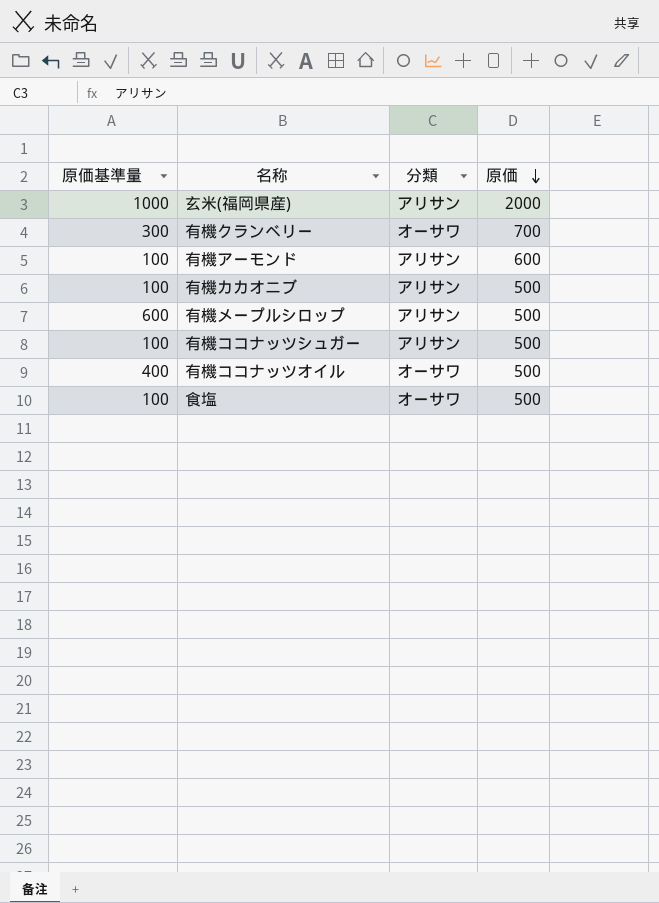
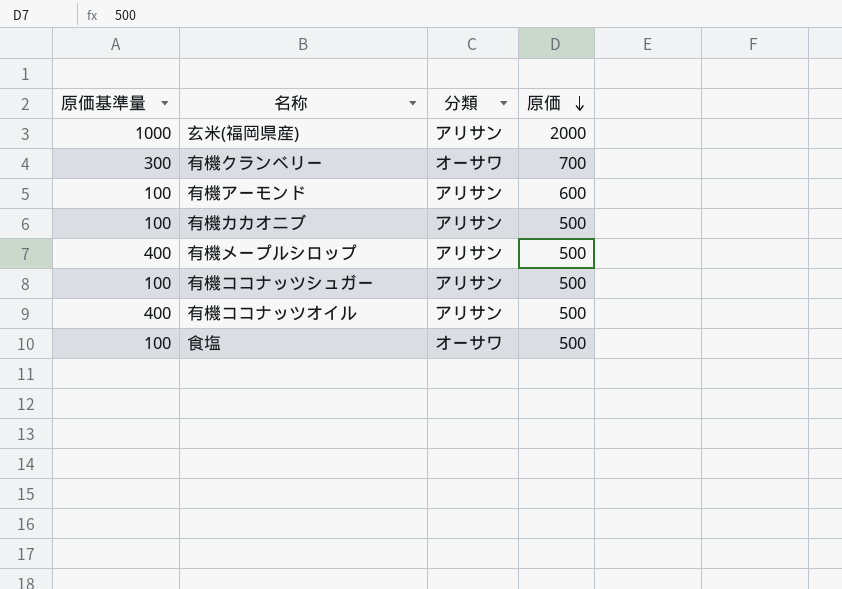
有機メープルシロップ | 原価基準量: 600 -> 400
有機ココナッツオイル | 分類: オーサワ -> アリサン

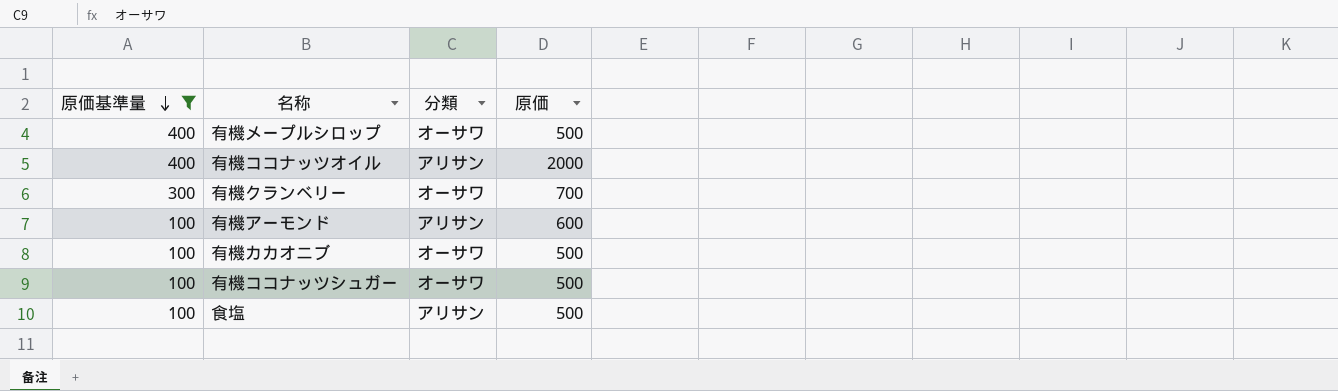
filter: none -> 原価基準量 != 1000
row order: 原価 descending -> 原価基準量 descending
有機メープルシロップ | 分類: アリサン -> オーサワ
有機ココナッツオイル | 原価: 500 -> 2000
有機カカオニブ | 分類: アリサン -> オーサワ
有機ココナッツシュガー | 分類: アリサン -> オーサワ
食塩 | 分類: オーサワ -> アリサン

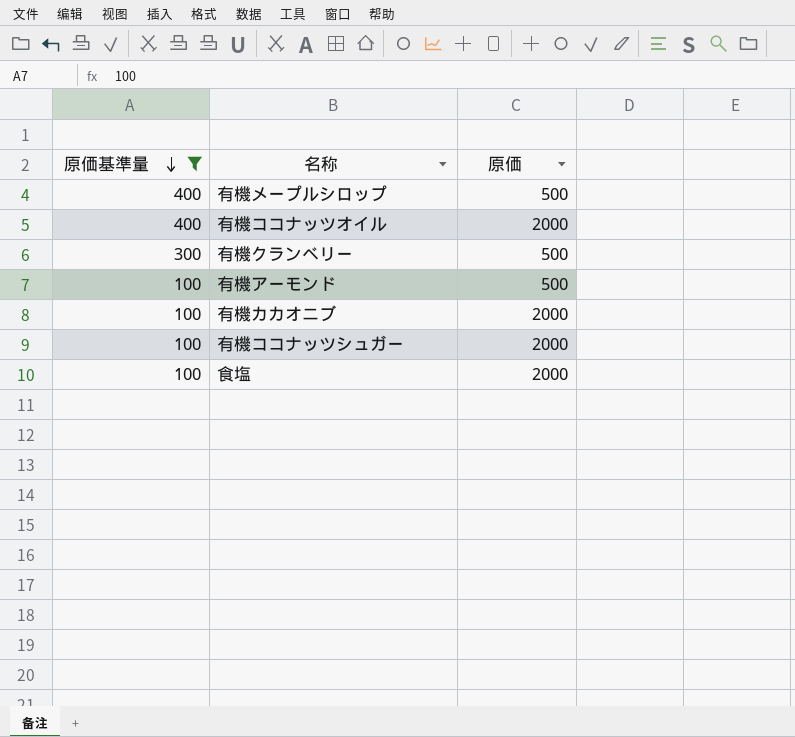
column 分類 | position: 3 -> none
有機クランベリー | 原価: 700 -> 500
有機アーモンド | 原価: 600 -> 500
有機カカオニブ | 原価: 500 -> 2000
有機ココナッツシュガー | 原価: 500 -> 2000
食塩 | 原価: 500 -> 2000

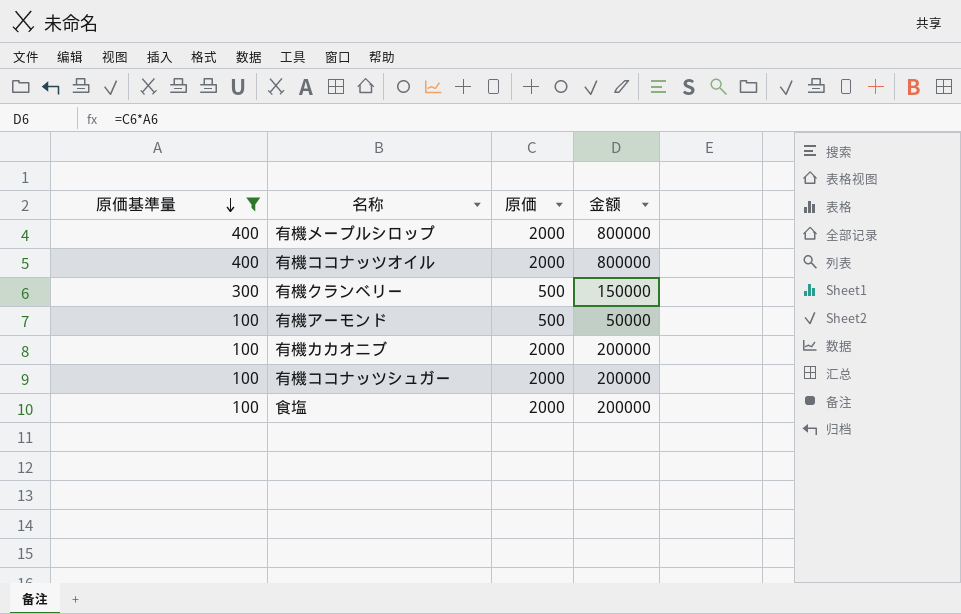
column 金额 | formula: none -> [原価基準量] * [原価]
有機メープルシロップ | 原価: 500 -> 2000

